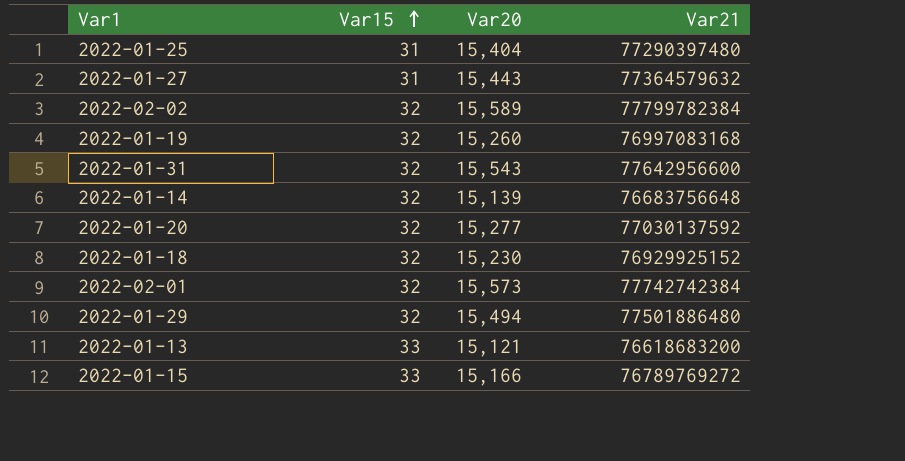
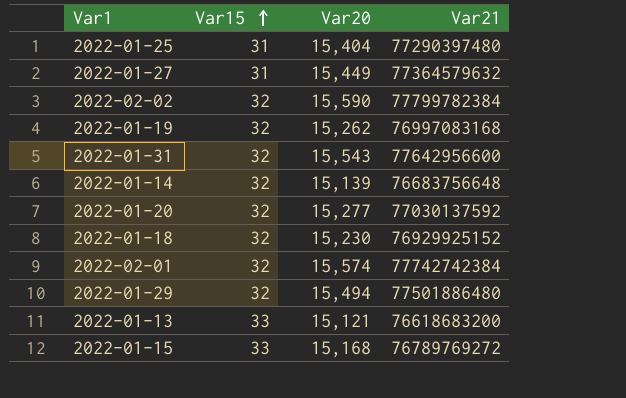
2022-01-27 | Var20: 15,443 -> 15,449
2022-02-02 | Var20: 15,589 -> 15,590
2022-01-19 | Var20: 15,260 -> 15,262
2022-02-01 | Var20: 15,573 -> 15,574
2022-01-15 | Var20: 15,166 -> 15,168

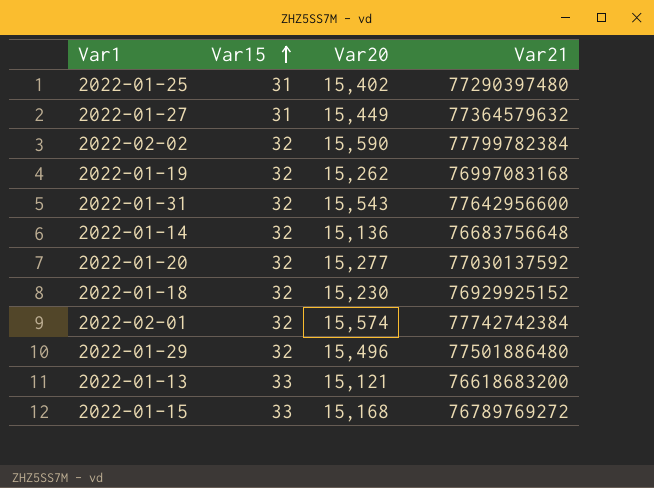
2022-01-25 | Var20: 15,404 -> 15,402
2022-01-14 | Var20: 15,139 -> 15,136
2022-01-29 | Var20: 15,494 -> 15,496

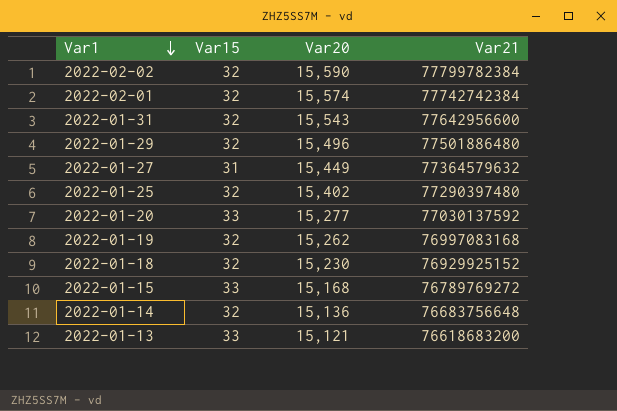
row order: Var15 ascending -> Var1 descending
2022-01-25 | Var15: 31 -> 32
2022-01-20 | Var15: 32 -> 33

